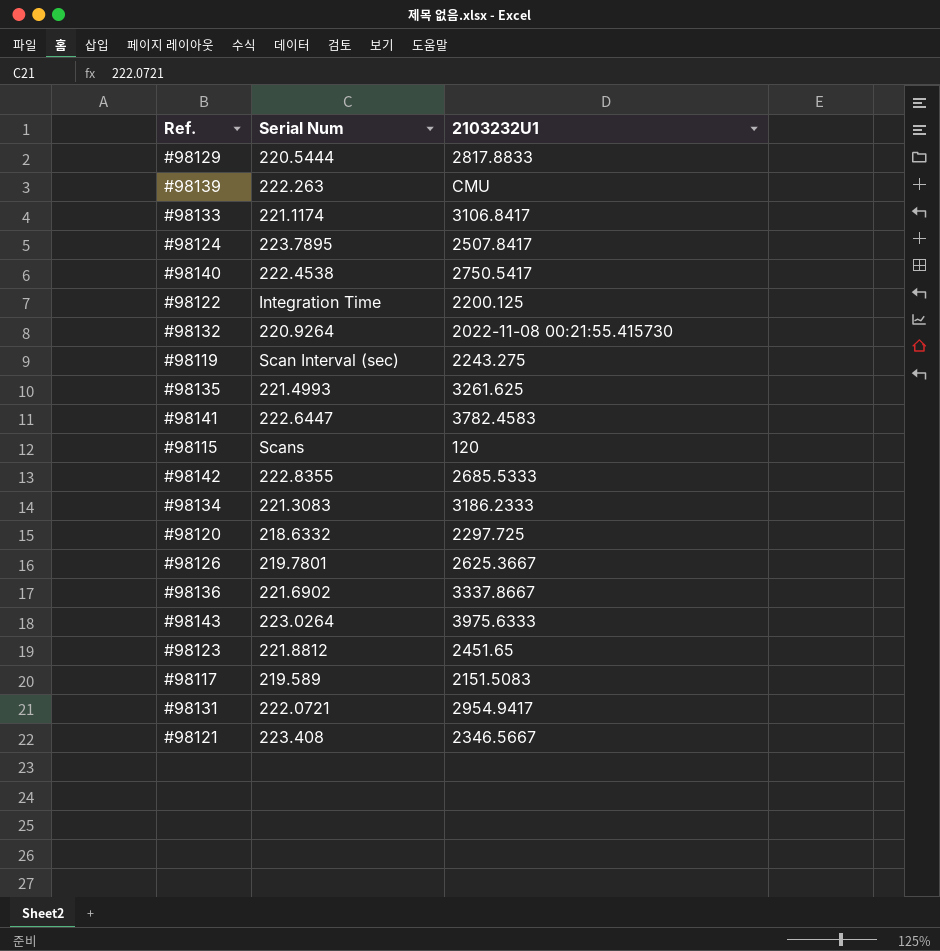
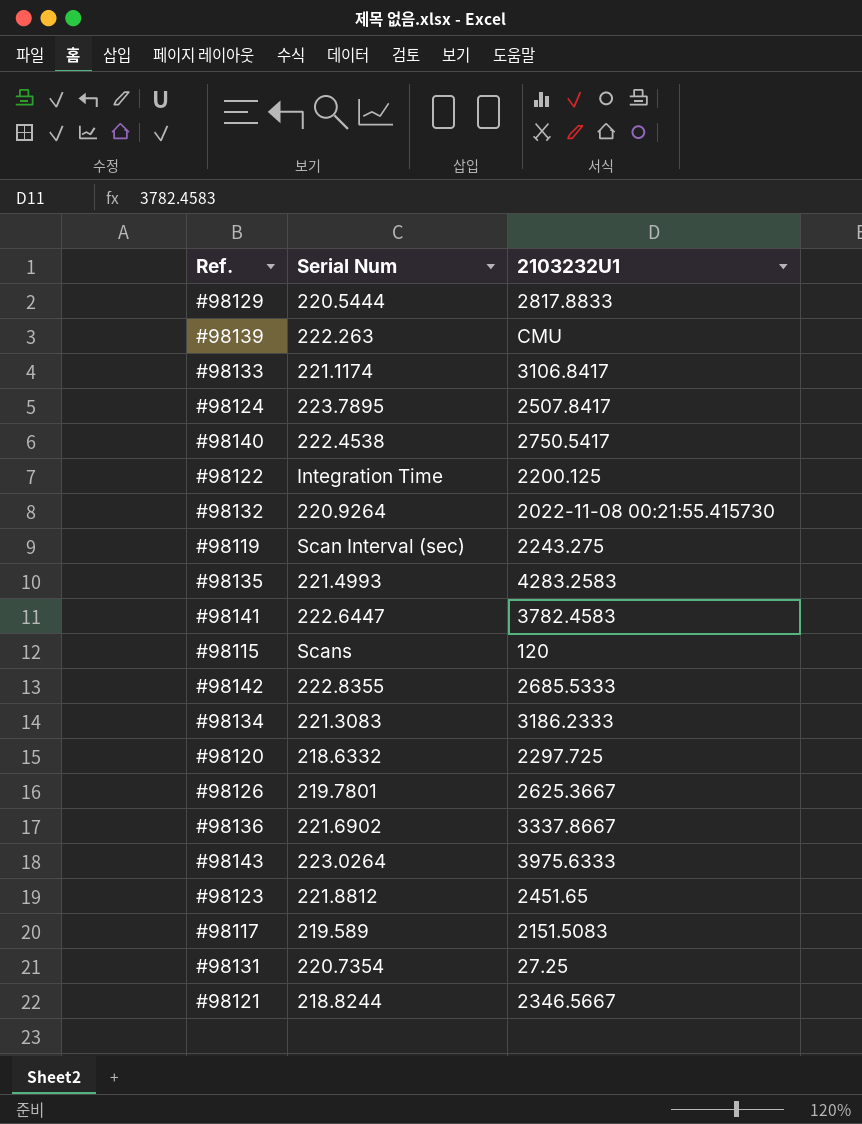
#98135 | 2103232U1: 3261.625 -> 4283.2583
#98131 | Serial Num: 222.0721 -> 220.7354
#98131 | 2103232U1: 2954.9417 -> 27.25
#98121 | Serial Num: 223.408 -> 218.8244

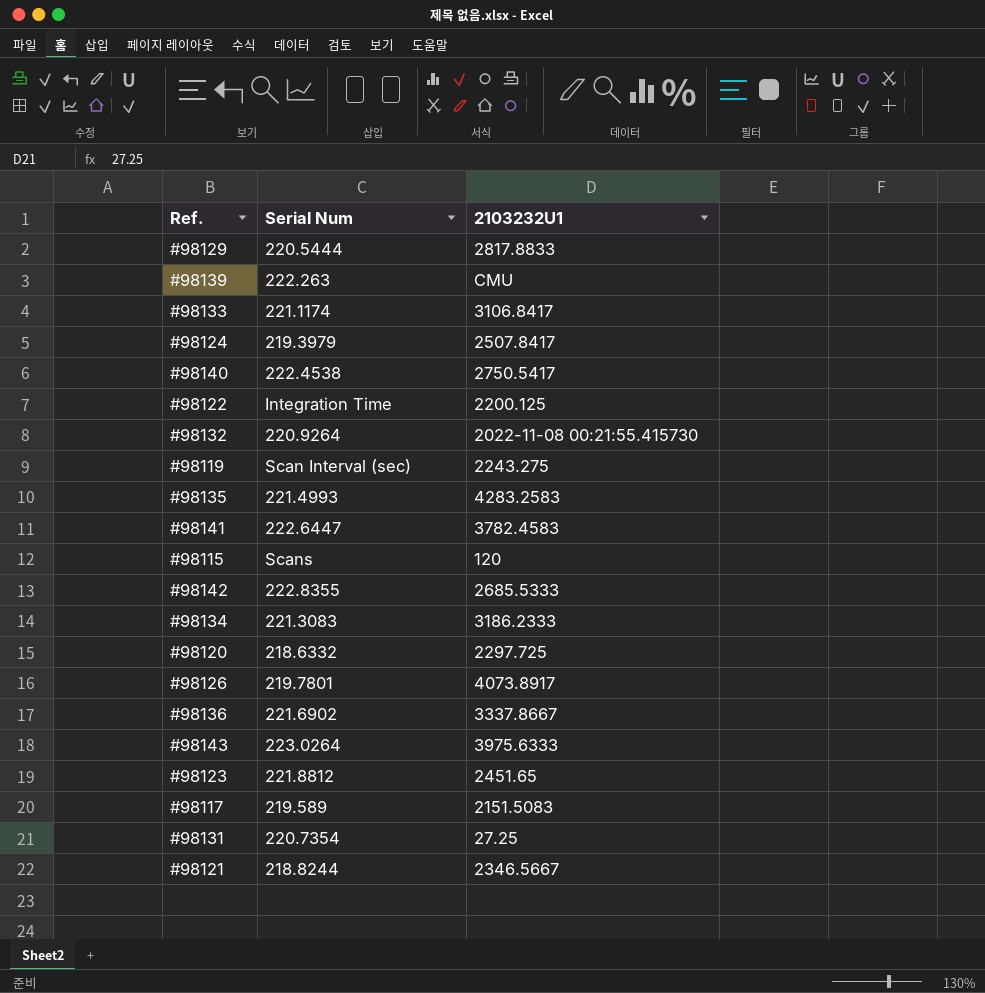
#98124 | Serial Num: 223.7895 -> 219.3979
#98126 | 2103232U1: 2625.3667 -> 4073.8917

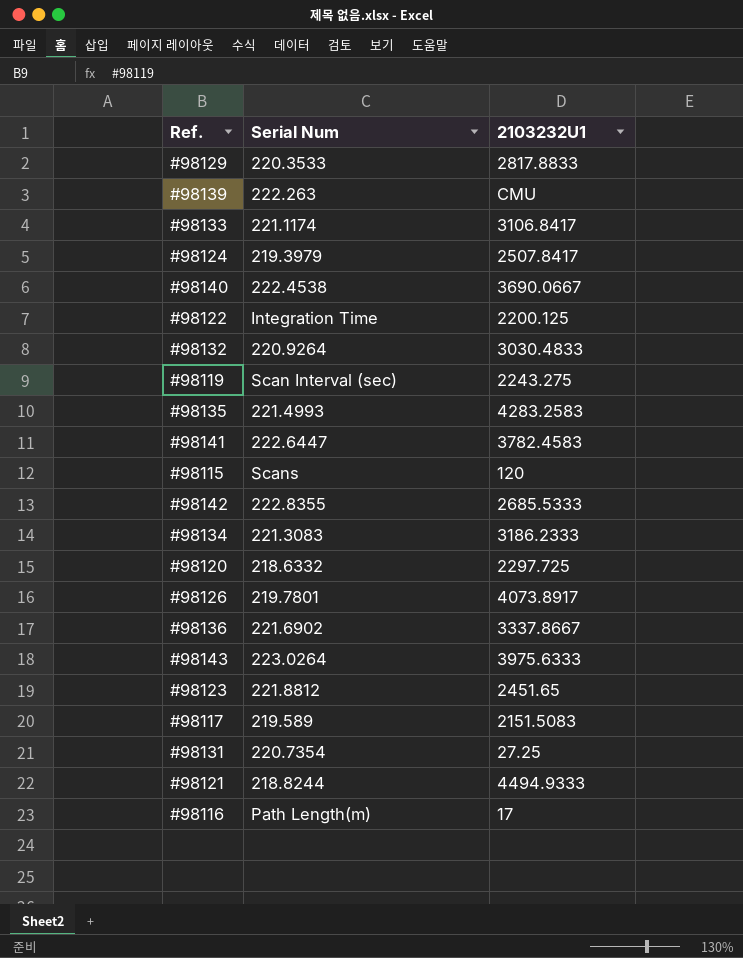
#98129 | Serial Num: 220.5444 -> 220.3533
#98140 | 2103232U1: 2750.5417 -> 3690.0667
#98132 | 2103232U1: 2022-11-08 00:21:55.415730 -> 3030.4833
#98121 | 2103232U1: 2346.5667 -> 4494.9333
row #98116: none -> Path Length(m) | 17

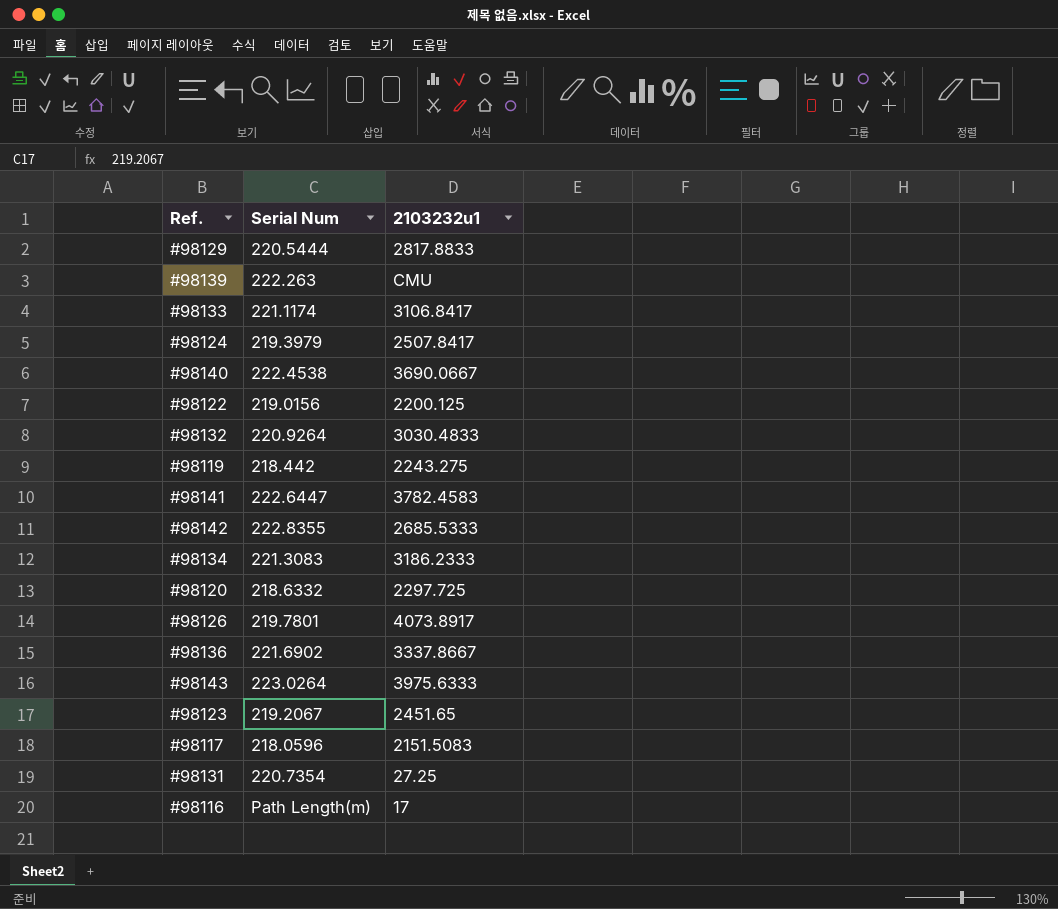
column name: 2103232U1 -> 2103232u1
row #98135: 221.4993 | 4283.2583 -> none
row #98115: Scans | 120 -> none
row #98121: 218.8244 | 4494.9333 -> none
#98129 | Serial Num: 220.3533 -> 220.5444
#98122 | Serial Num: Integration Time -> 219.0156
#98119 | Serial Num: Scan Interval (sec) -> 218.442
#98123 | Serial Num: 221.8812 -> 219.2067
#98117 | Serial Num: 219.589 -> 218.0596

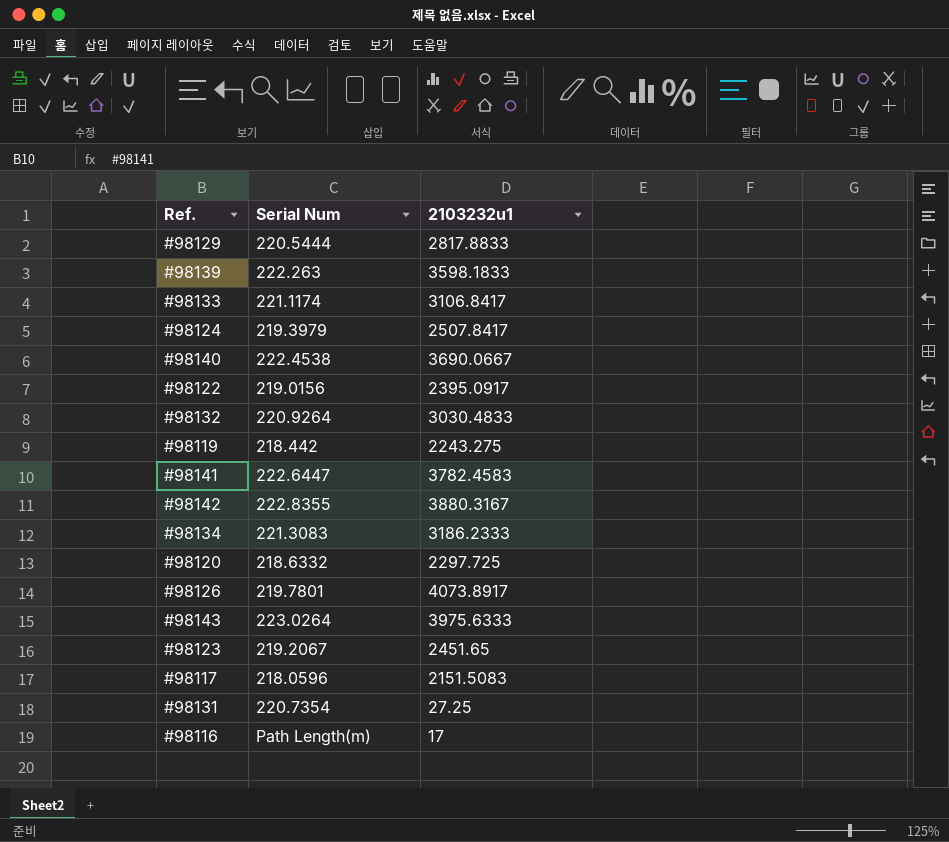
row #98136: 221.6902 | 3337.8667 -> none
#98139 | 2103232u1: CMU -> 3598.1833
#98122 | 2103232u1: 2200.125 -> 2395.0917
#98142 | 2103232u1: 2685.5333 -> 3880.3167

